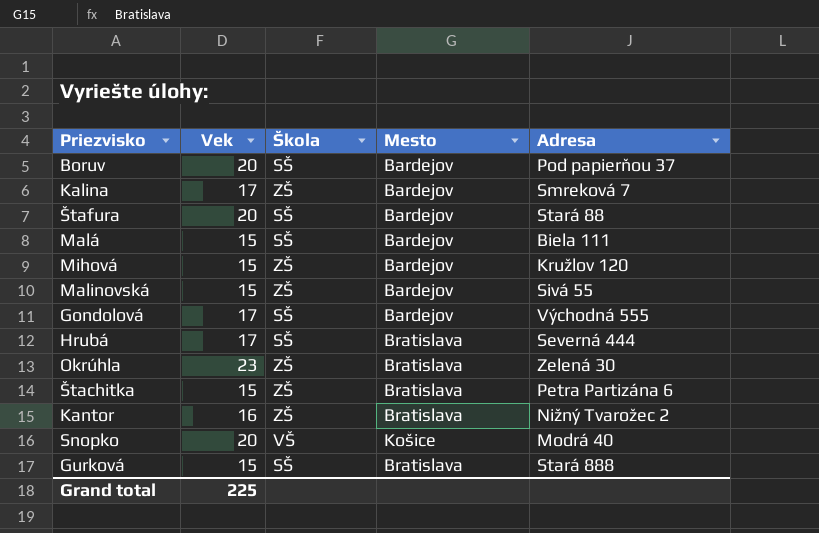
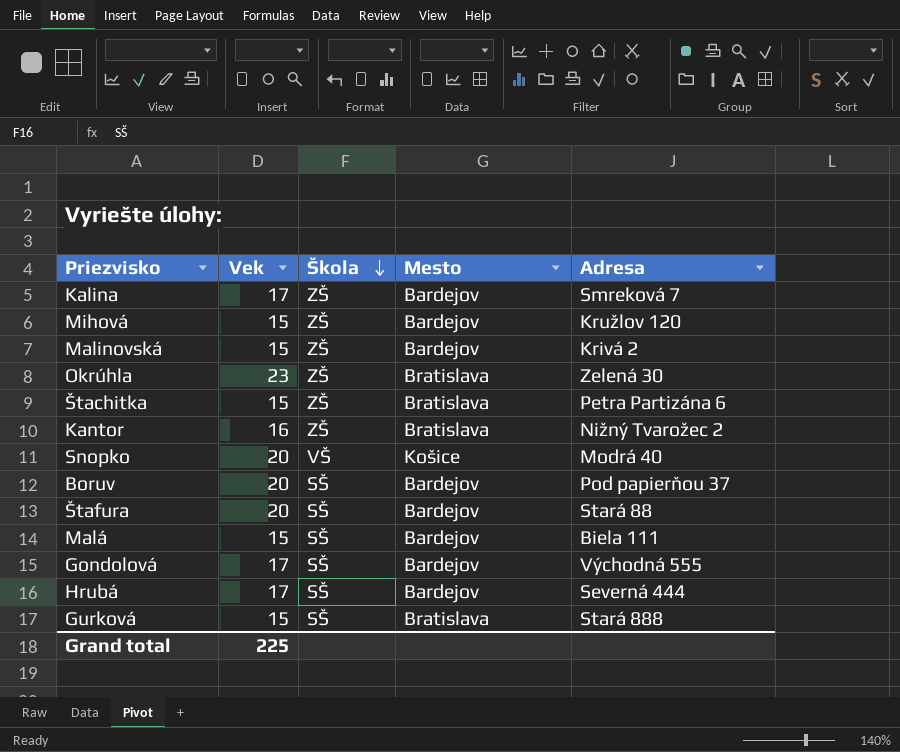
row order: none -> Škola descending
Malinovská | Adresa: Sivá 55 -> Krivá 2
Hrubá | Mesto: Bratislava -> Bardejov

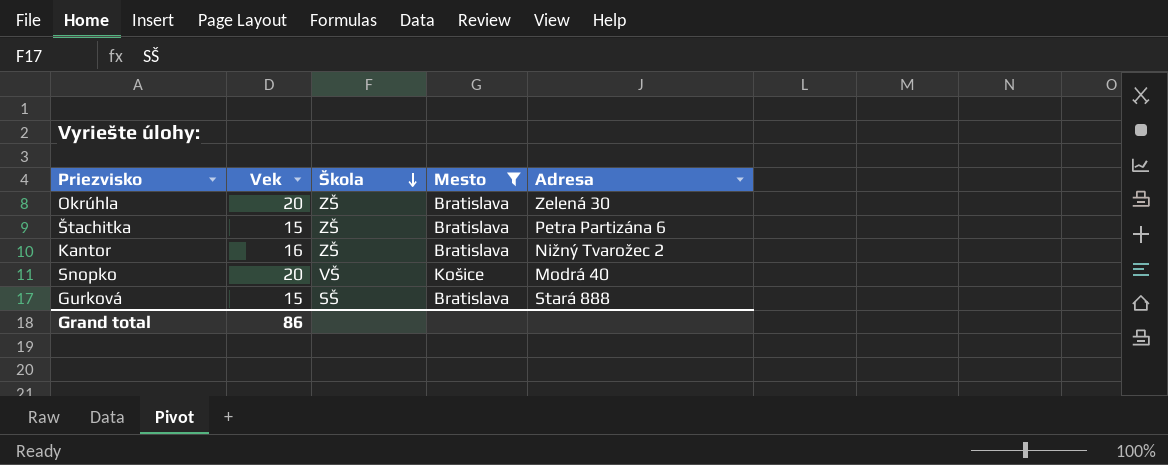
filter: none -> Mesto != Bardejov
Okrúhla | Vek: 23 -> 20
Grand total | Vek: 225 -> 86

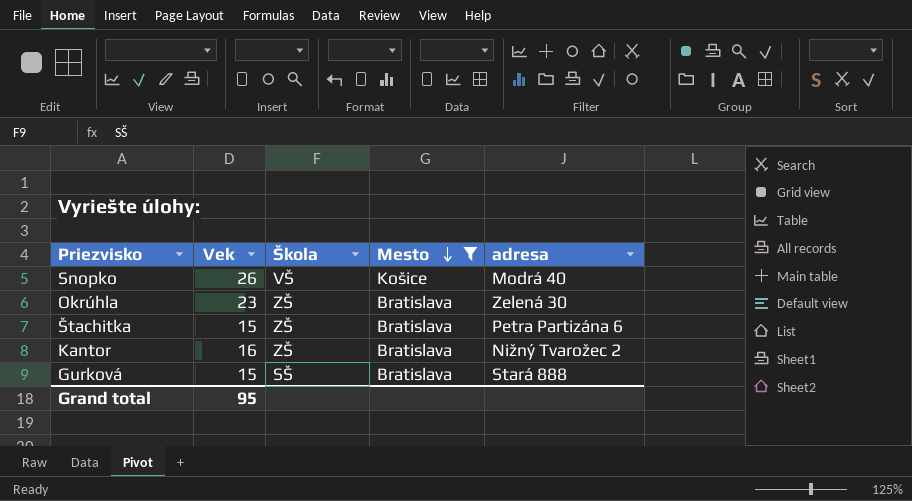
row order: Škola descending -> Mesto descending
column name: Adresa -> adresa
Snopko | Vek: 20 -> 26
Okrúhla | Vek: 20 -> 23
Grand total | Vek: 86 -> 95

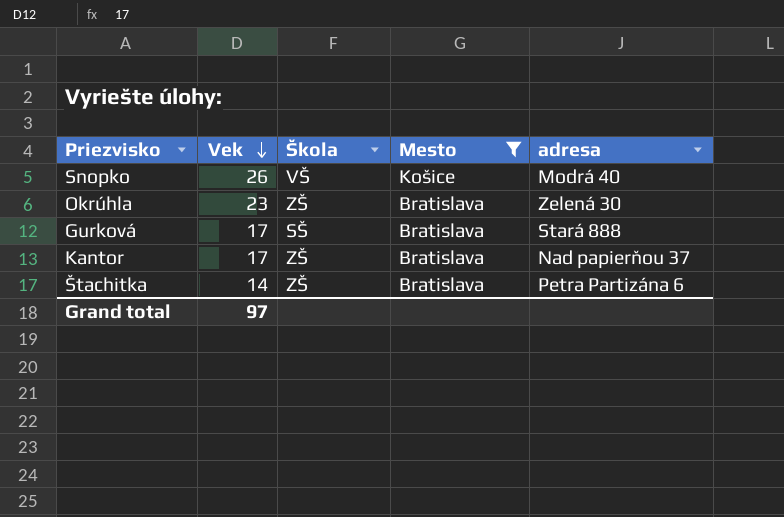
row order: Mesto descending -> Vek descending
Gurková | Vek: 15 -> 17
Kantor | Vek: 16 -> 17
Kantor | adresa: Nižný Tvarožec 2 -> Nad papierňou 37
Štachitka | Vek: 15 -> 14
Grand total | Vek: 95 -> 97

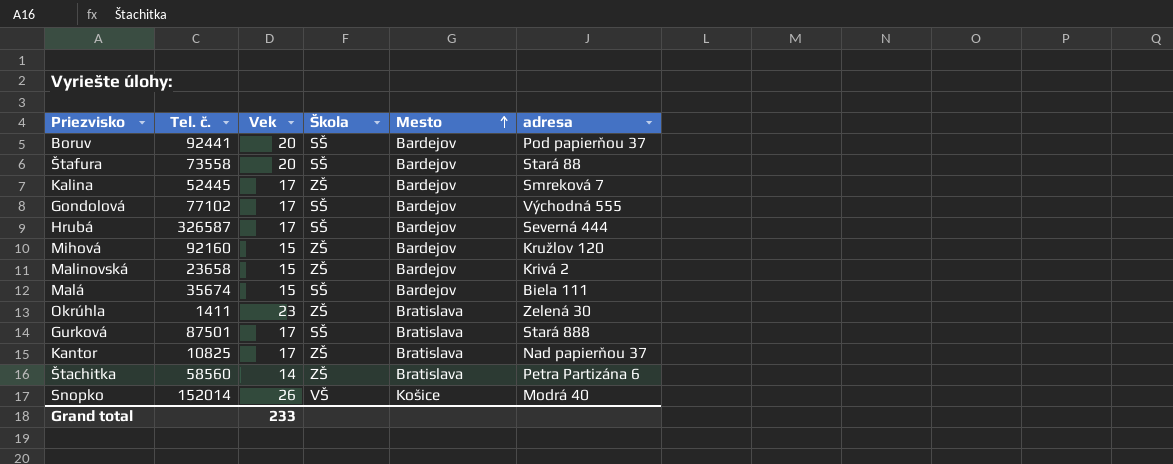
filter: Mesto != Bardejov -> none
row order: Vek descending -> Mesto ascending
column Tel. č. | position: none -> 2
Grand total | Vek: 97 -> 233

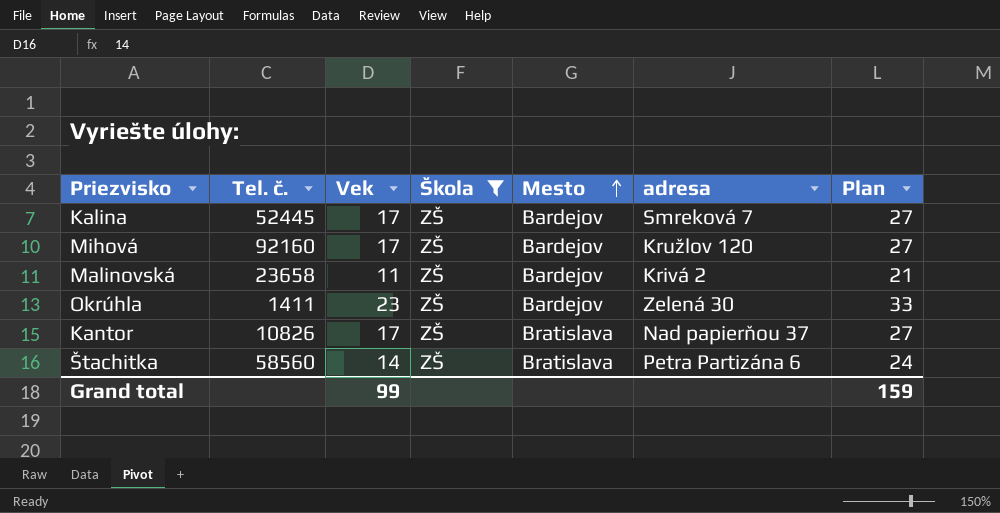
filter: none -> Škola = ZŠ
column Plan | formula: none -> [Vek] + 10
Mihová | Vek: 15 -> 17
Malinovská | Vek: 15 -> 11
Okrúhla | Mesto: Bratislava -> Bardejov
Kantor | Tel. č.: 10825 -> 10826
Grand total | Vek: 233 -> 99

